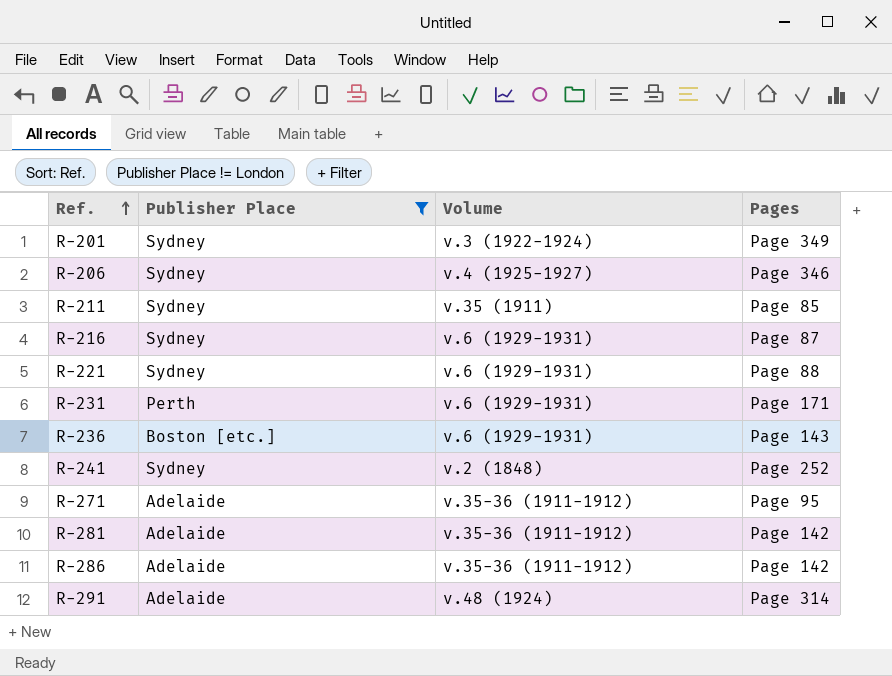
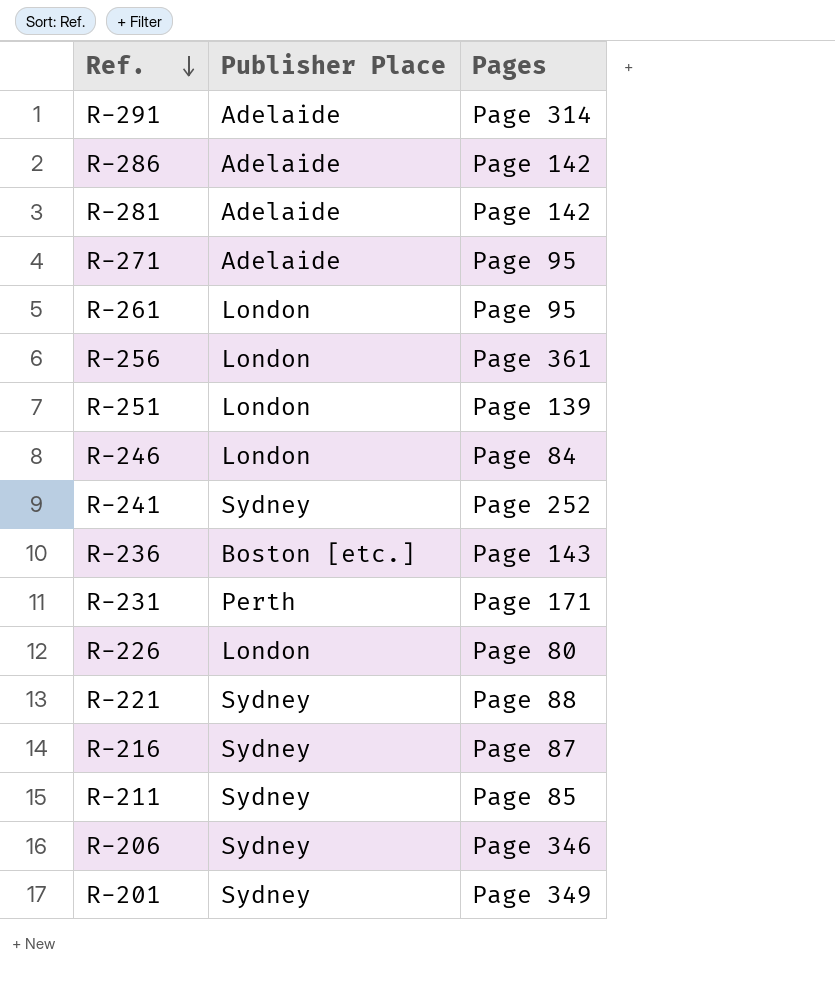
filter: Publisher Place != London -> none
row order: Ref. ascending -> Ref. descending
column Volume | position: 3 -> none

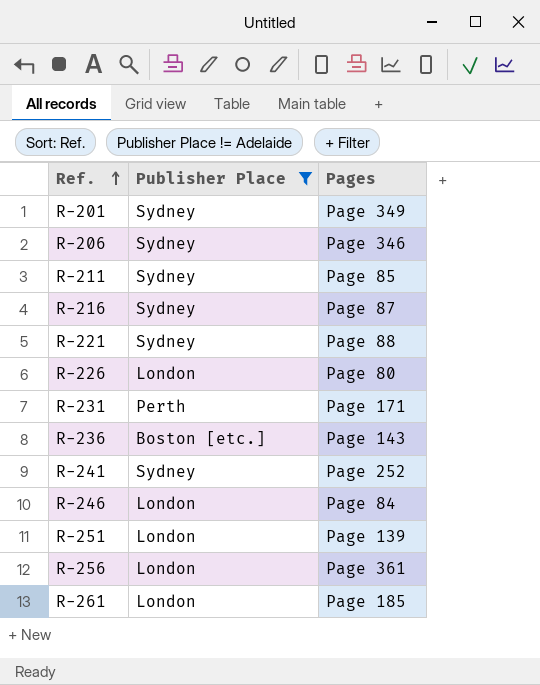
filter: none -> Publisher Place != Adelaide
row order: Ref. descending -> Ref. ascending
R-261 | Pages: Page 95 -> Page 185

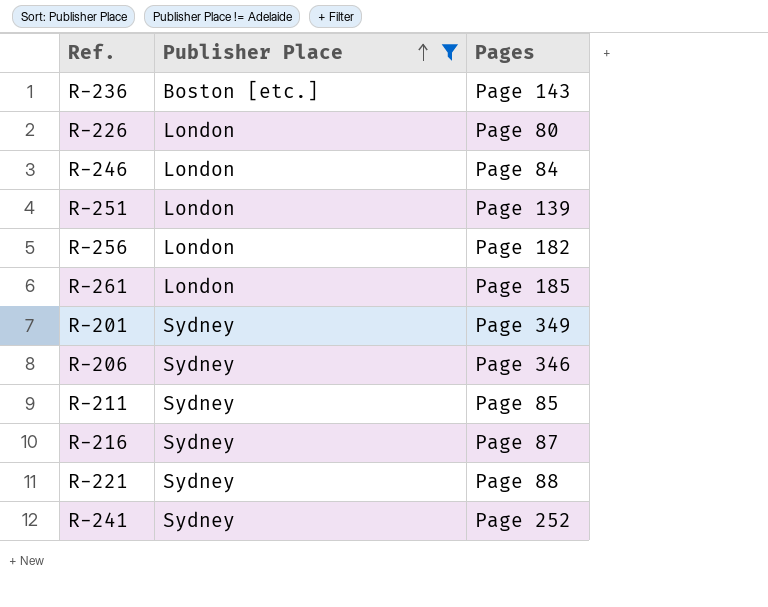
row order: Ref. ascending -> Publisher Place ascending
row R-231: Perth | Page 171 -> none
R-256 | Pages: Page 361 -> Page 182

